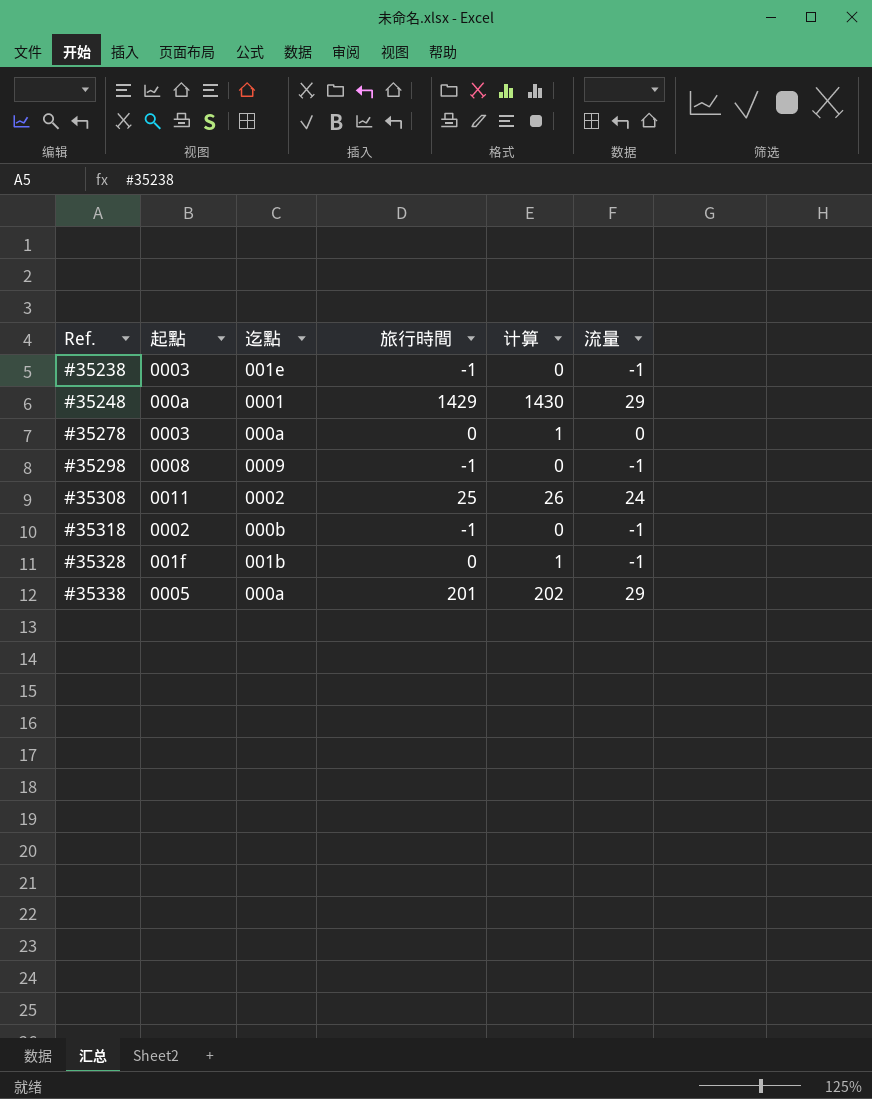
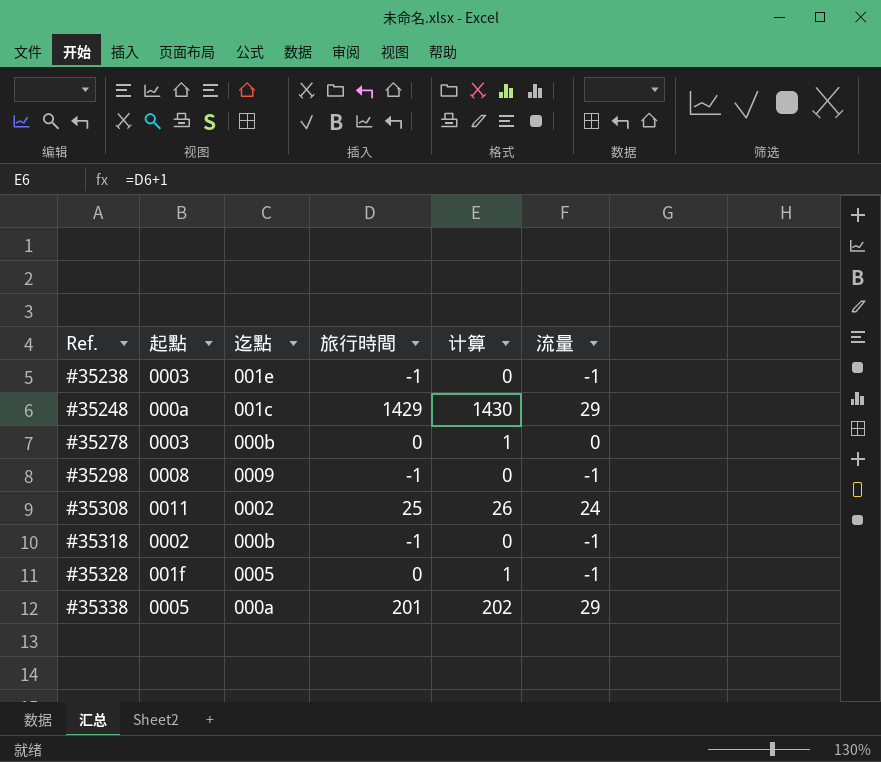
#35248 | 迄點: 0001 -> 001c
#35278 | 迄點: 000a -> 000b
#35328 | 迄點: 001b -> 0005

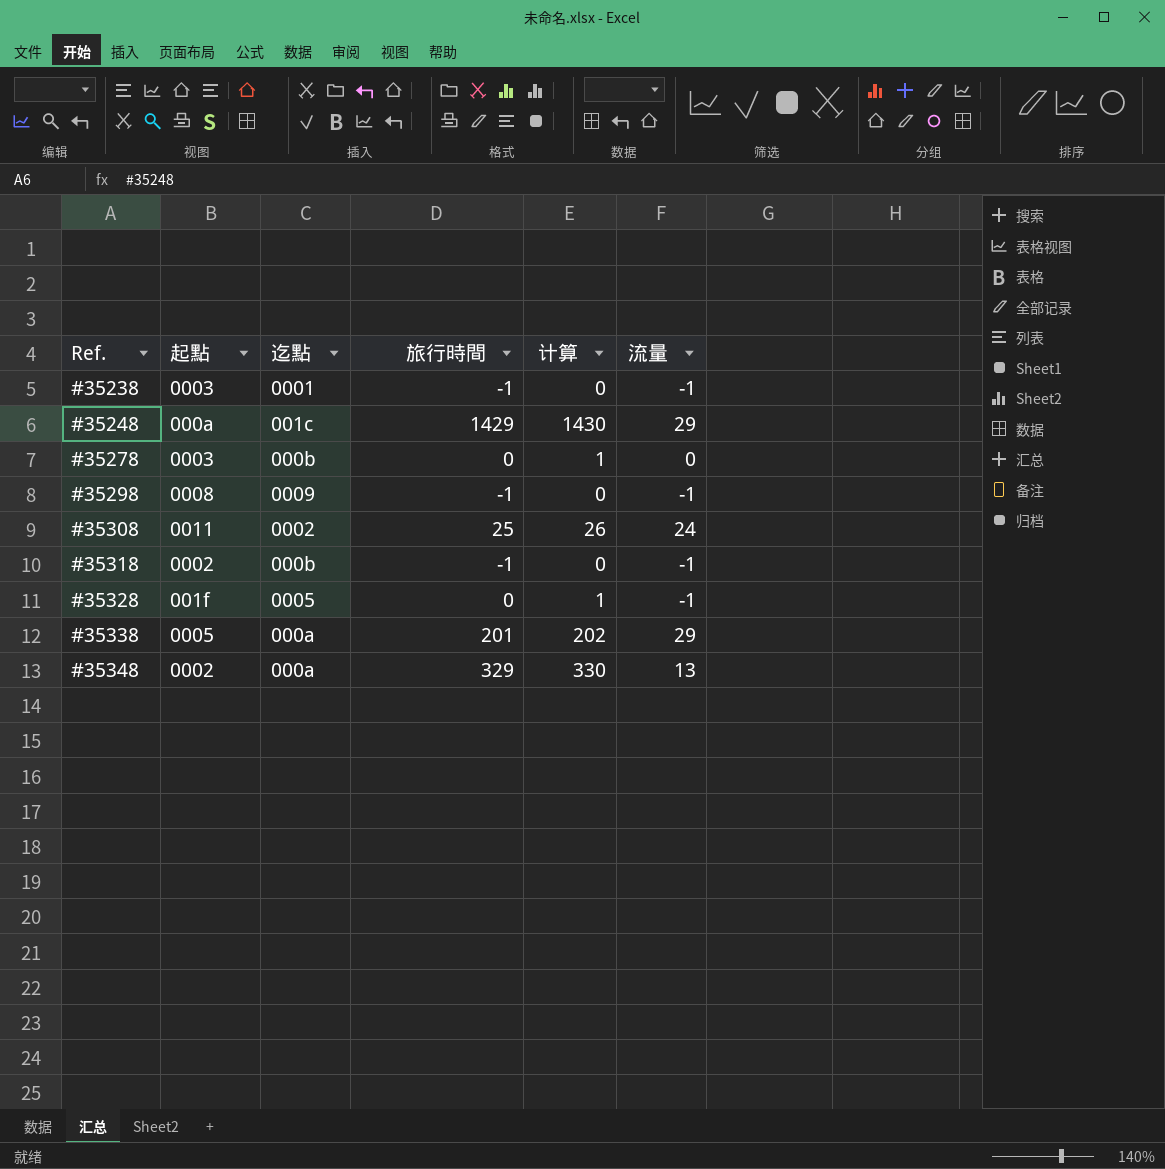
#35238 | 迄點: 001e -> 0001
row #35348: none -> 0002 | 000a | 329 | 330 | 13

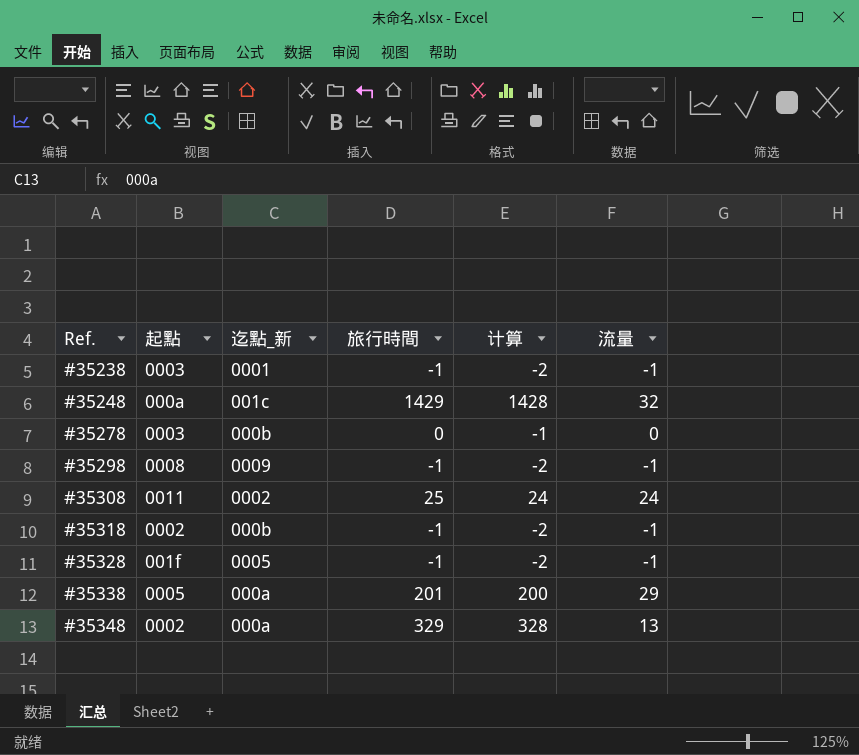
column name: 迄點 -> 迄點_新
column 计算 | formula: [旅行時間] + 1 -> [旅行時間] - 1
#35248 | 流量: 29 -> 32
#35328 | 旅行時間: 0 -> -1

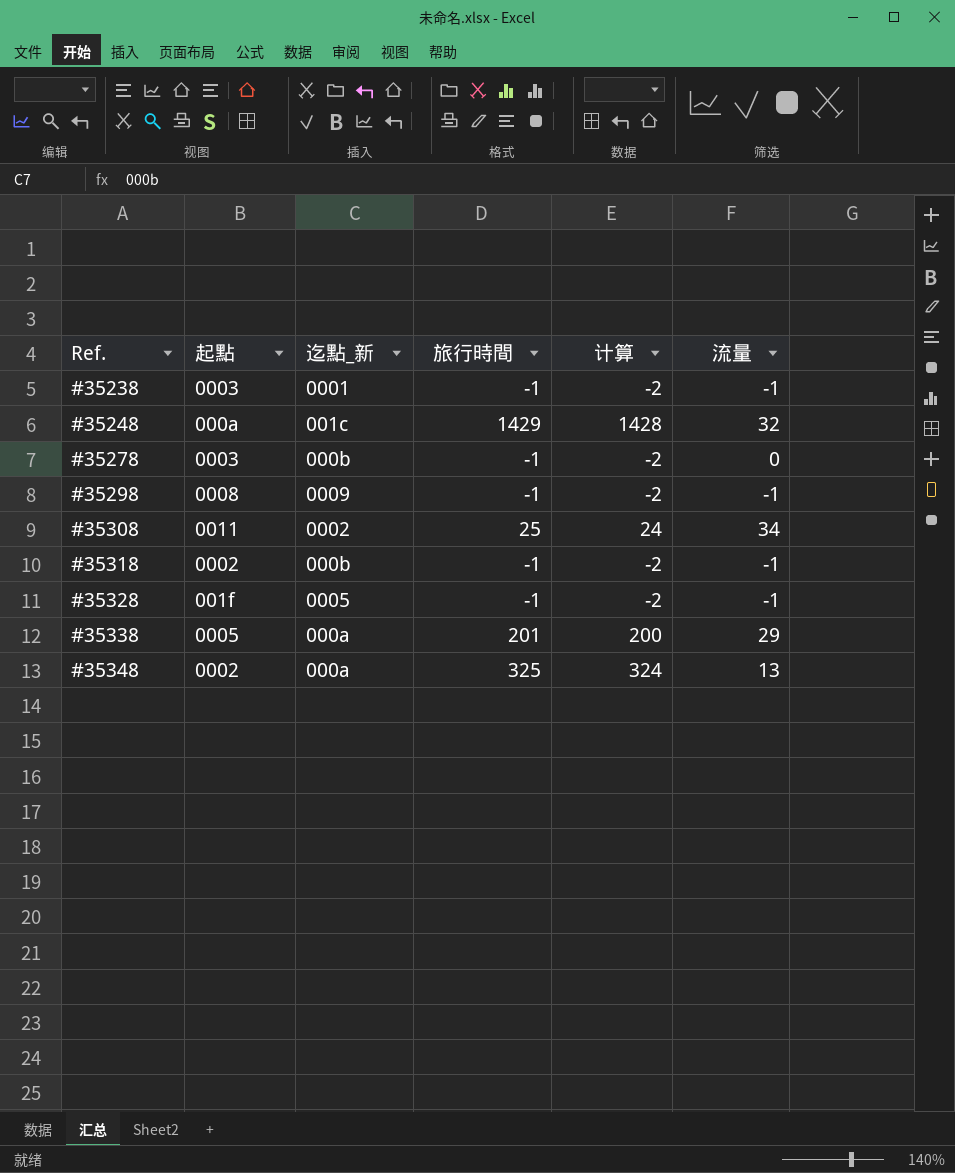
#35278 | 旅行時間: 0 -> -1
#35278 | 计算: -1 -> -2
#35308 | 流量: 24 -> 34
#35348 | 旅行時間: 329 -> 325
#35348 | 计算: 328 -> 324

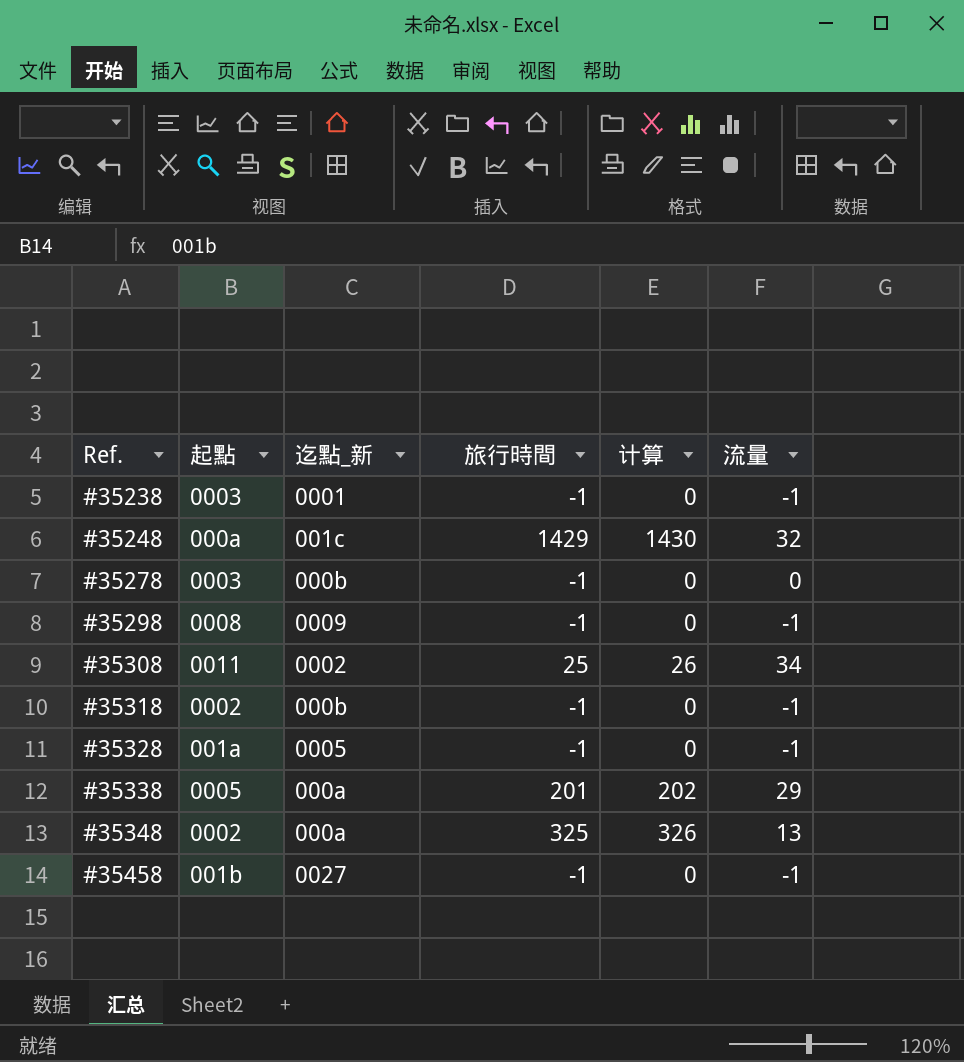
column 计算 | formula: [旅行時間] - 1 -> [旅行時間] + 1
#35328 | 起點: 001f -> 001a
row #35458: none -> 001b | 0027 | -1 | 0 | -1

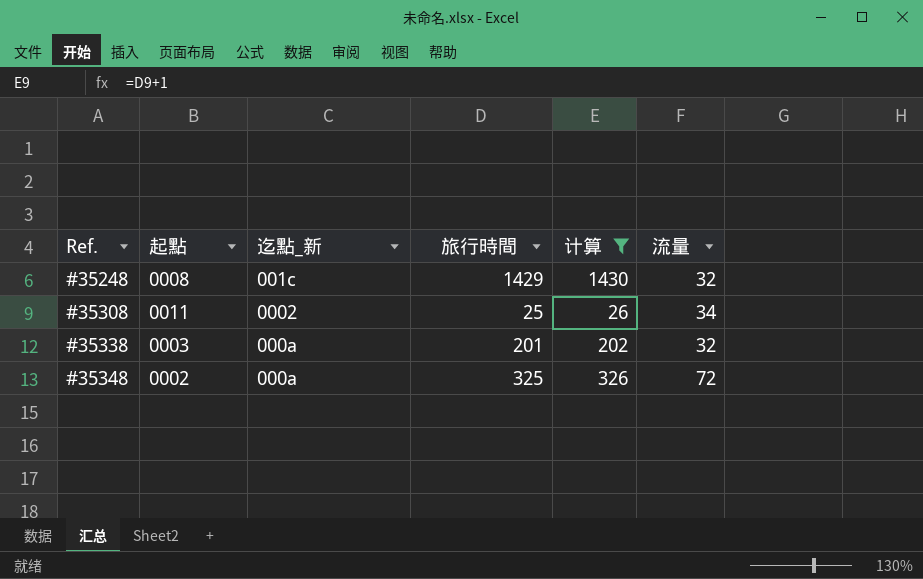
filter: none -> 计算 != 0
#35248 | 起點: 000a -> 0008
#35338 | 起點: 0005 -> 0003
#35338 | 流量: 29 -> 32
#35348 | 流量: 13 -> 72

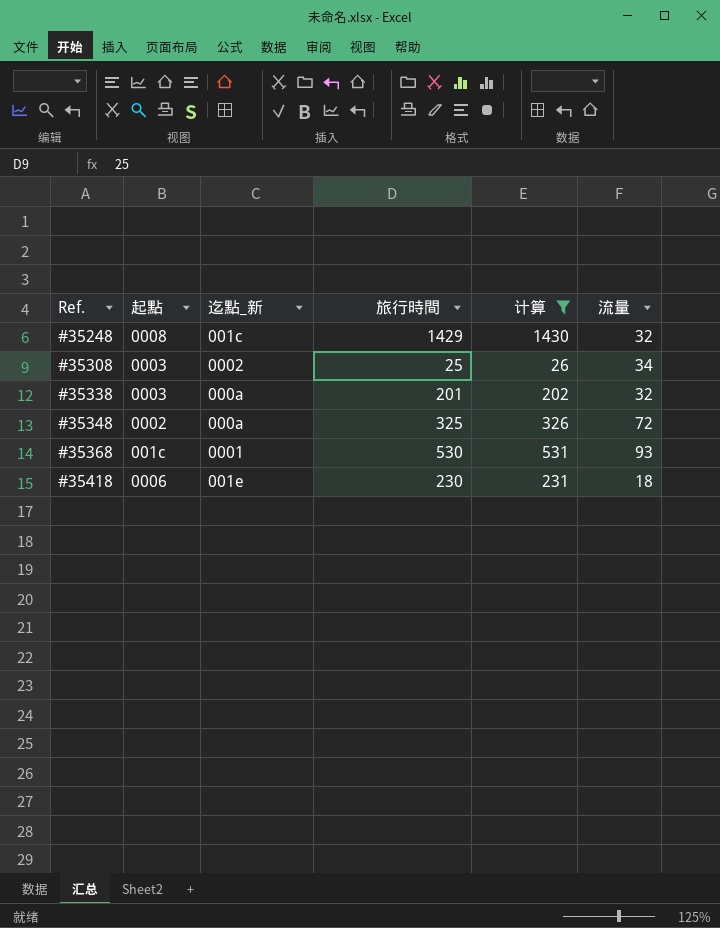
#35308 | 起點: 0011 -> 0003
row #35368: none -> 001c | 0001 | 530 | 531 | 93
row #35418: none -> 0006 | 001e | 230 | 231 | 18

